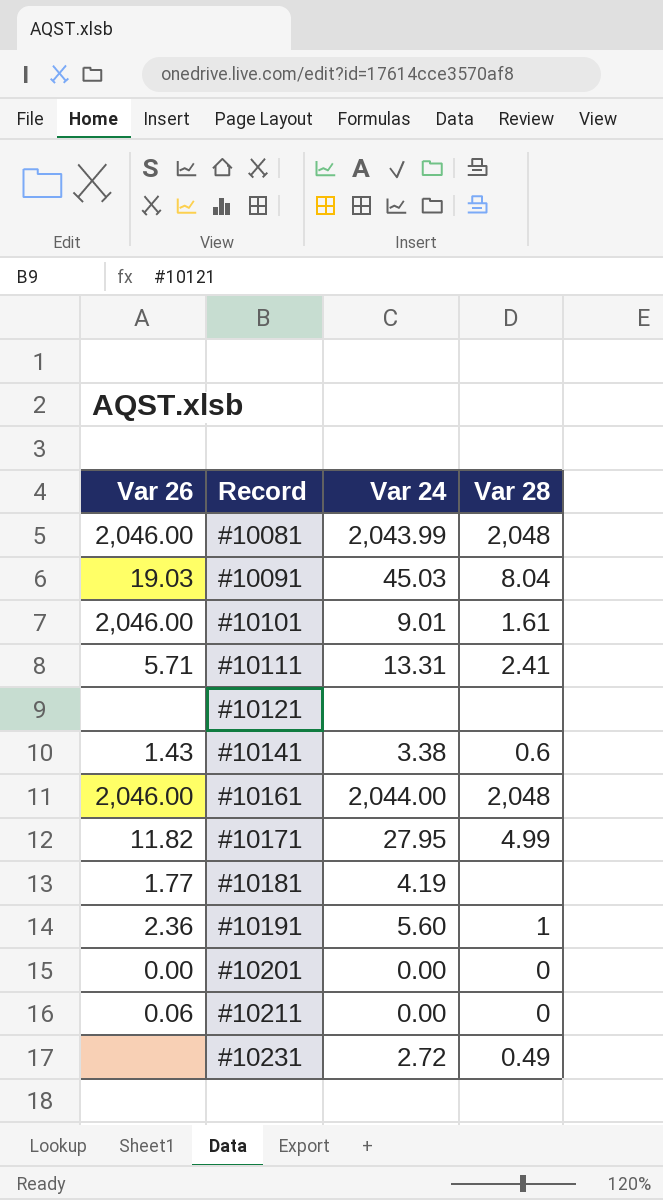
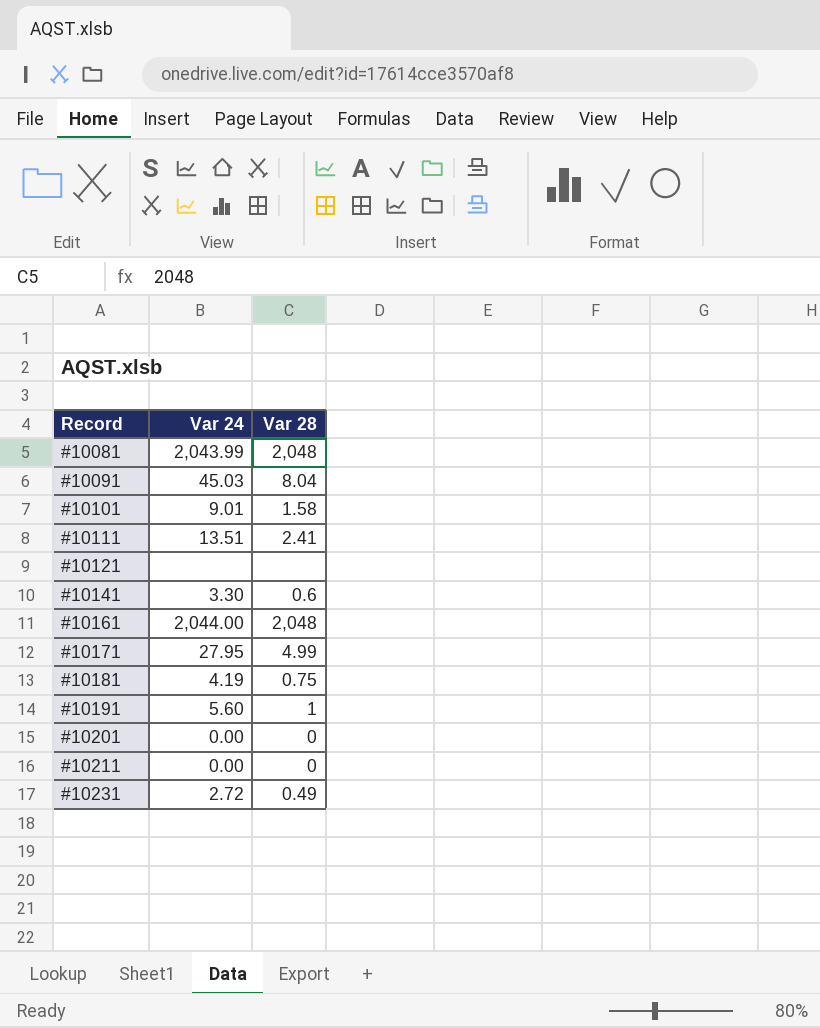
column Var 26 | position: 1 -> none
#10101 | Var 28: 1.61 -> 1.58
#10111 | Var 24: 13.31 -> 13.51
#10141 | Var 24: 3.38 -> 3.30
#10181 | Var 28: none -> 0.75

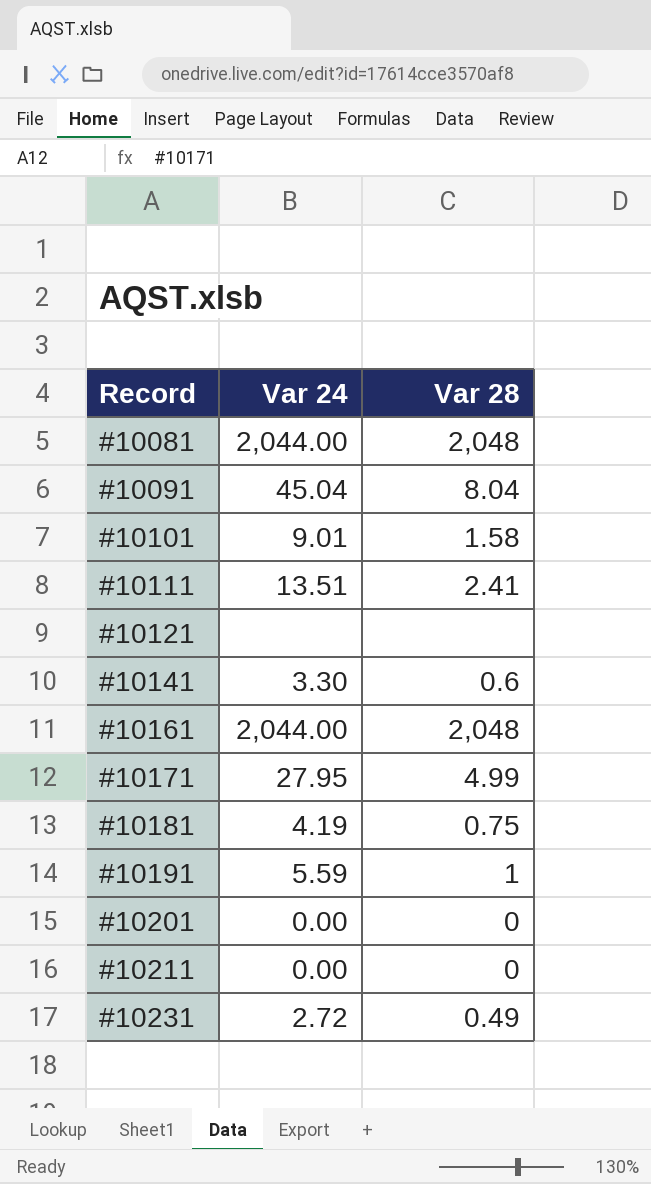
#10081 | Var 24: 2,043.99 -> 2,044.00
#10091 | Var 24: 45.03 -> 45.04
#10191 | Var 24: 5.60 -> 5.59

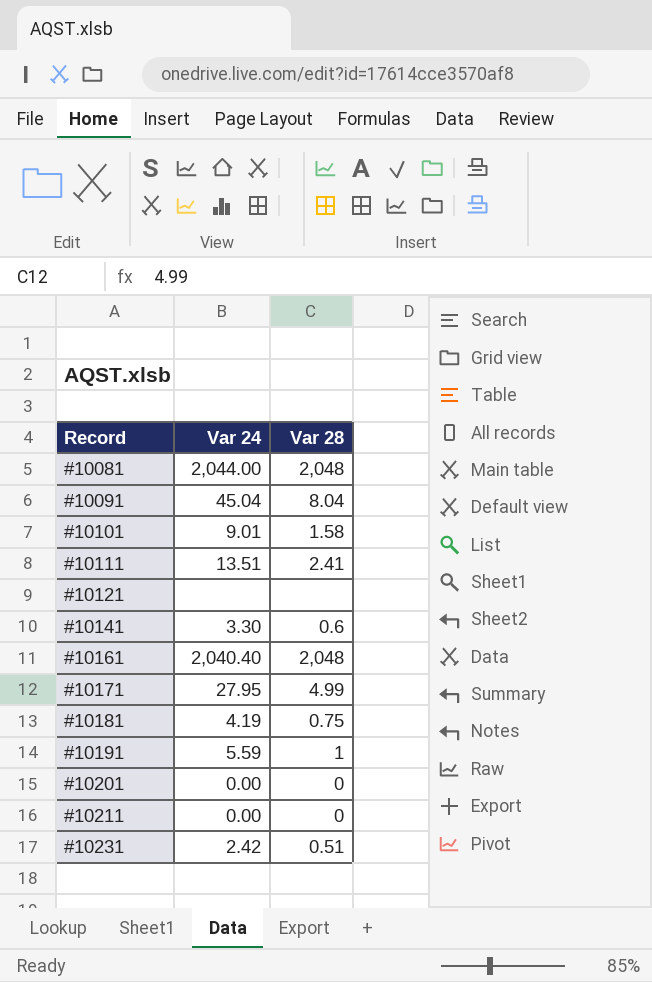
#10161 | Var 24: 2,044.00 -> 2,040.40
#10231 | Var 24: 2.72 -> 2.42
#10231 | Var 28: 0.49 -> 0.51

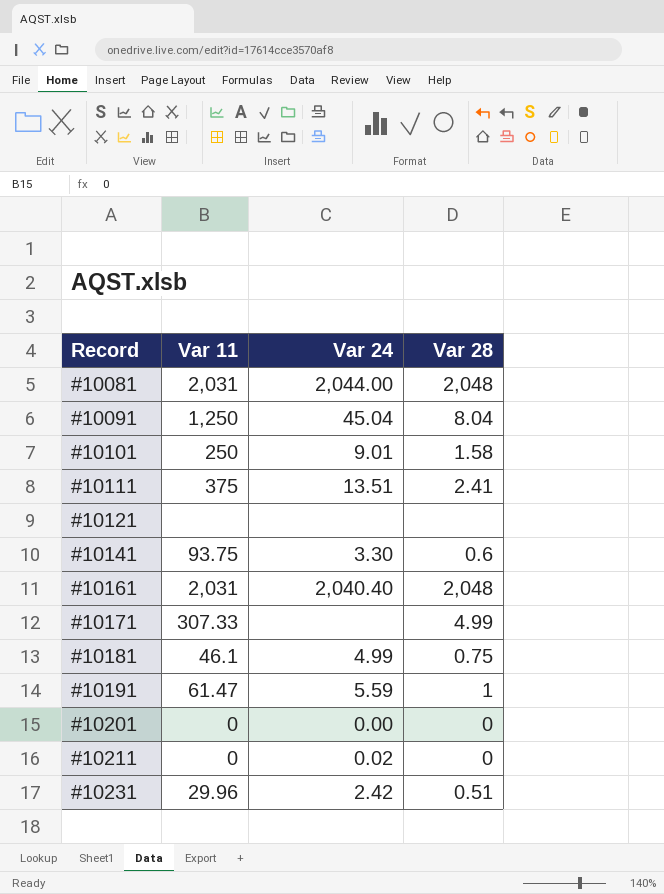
column Var 11 | position: none -> 2
#10171 | Var 24: 27.95 -> none
#10181 | Var 24: 4.19 -> 4.99
#10211 | Var 24: 0.00 -> 0.02

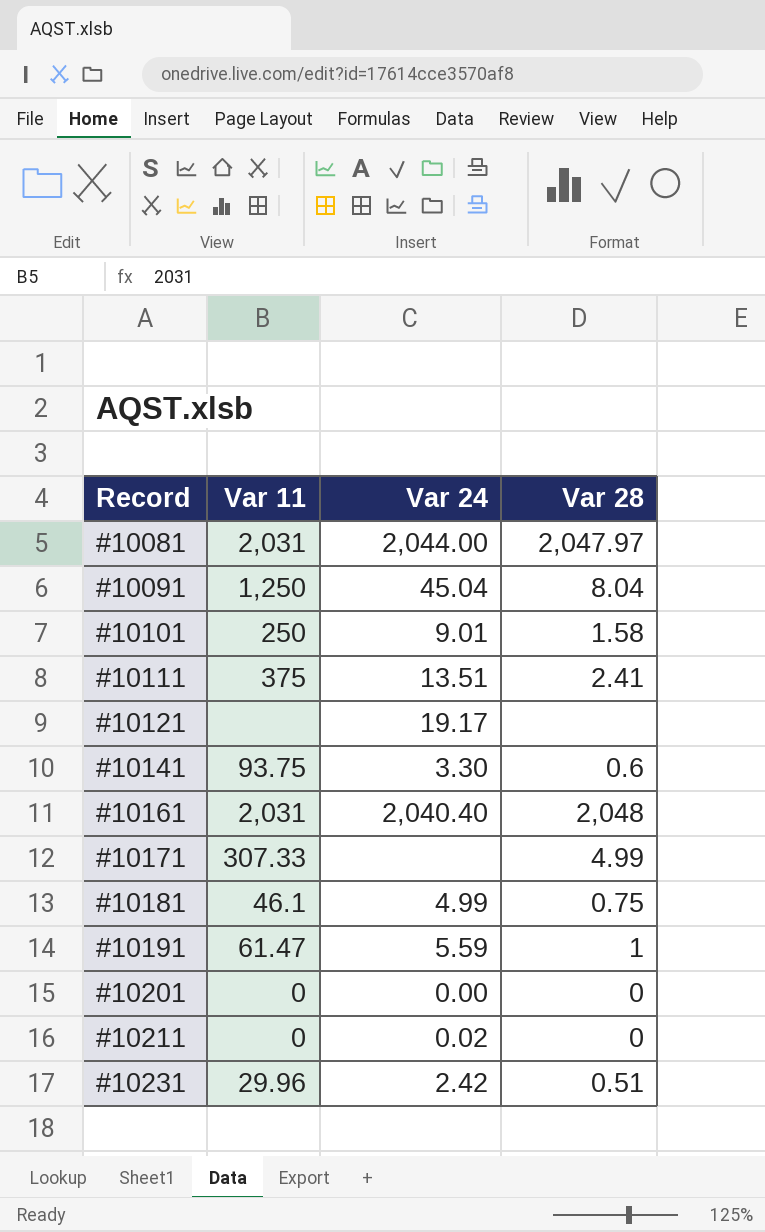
#10081 | Var 28: 2,048 -> 2,047.97
#10121 | Var 24: none -> 19.17

